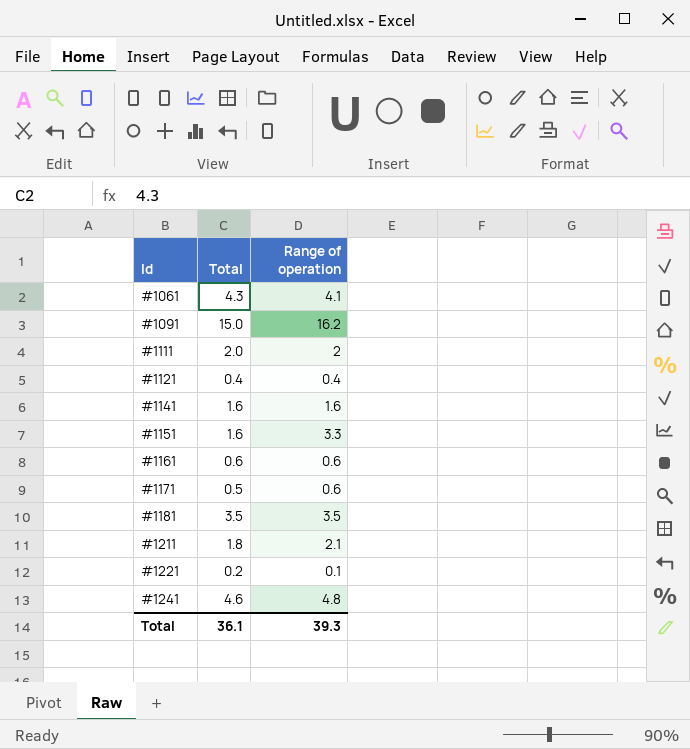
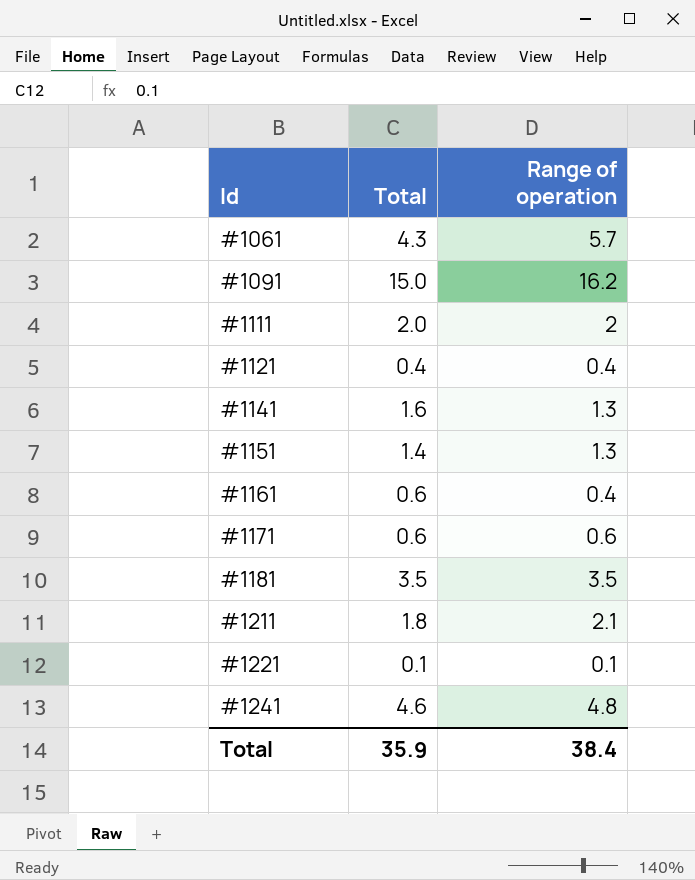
#1061 | Range of operation: 4.1 -> 5.7
#1141 | Range of operation: 1.6 -> 1.3
#1151 | Total: 1.6 -> 1.4
#1151 | Range of operation: 3.3 -> 1.3
#1161 | Range of operation: 0.6 -> 0.4
#1171 | Total: 0.5 -> 0.6
#1221 | Total: 0.2 -> 0.1
Total | Total: 36.1 -> 35.9
Total | Range of operation: 39.3 -> 38.4

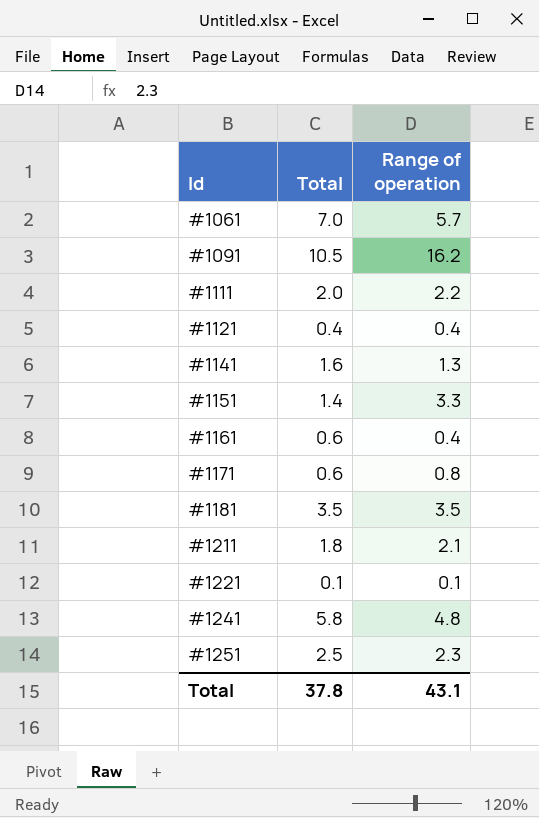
#1061 | Total: 4.3 -> 7.0
#1091 | Total: 15.0 -> 10.5
#1111 | Range of operation: 2 -> 2.2
#1151 | Range of operation: 1.3 -> 3.3
#1171 | Range of operation: 0.6 -> 0.8
#1241 | Total: 4.6 -> 5.8
row #1251: none -> 2.5 | 2.3
Total | Total: 35.9 -> 37.8
Total | Range of operation: 38.4 -> 43.1

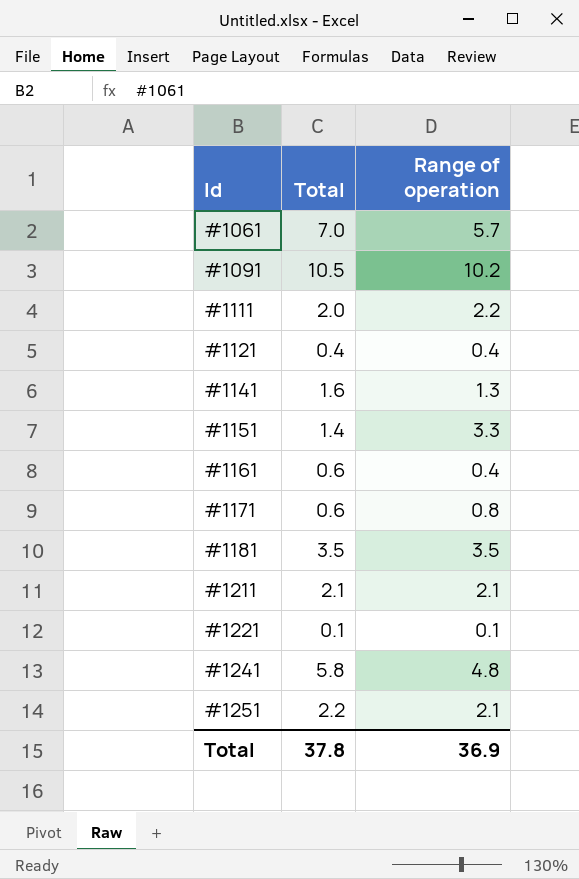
#1091 | Range of operation: 16.2 -> 10.2
#1211 | Total: 1.8 -> 2.1
#1251 | Total: 2.5 -> 2.2
#1251 | Range of operation: 2.3 -> 2.1
Total | Range of operation: 43.1 -> 36.9

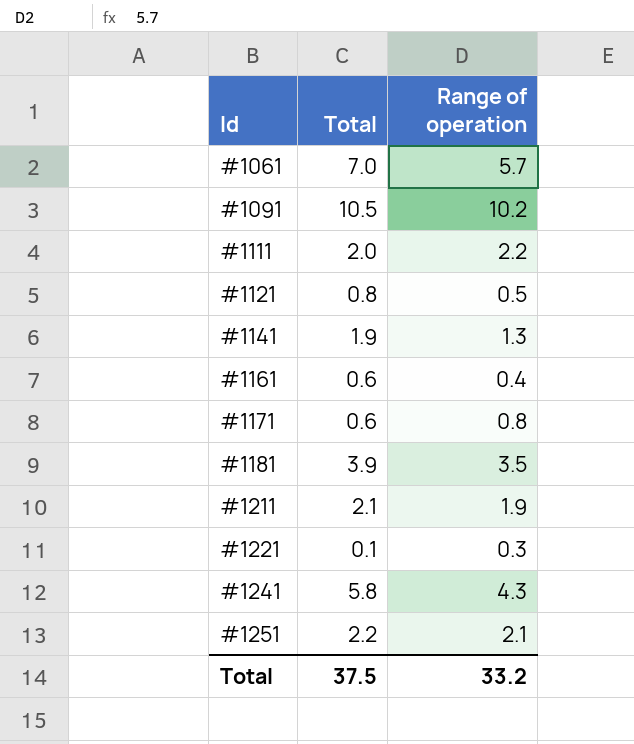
row #1151: 1.4 | 3.3 -> none
#1121 | Total: 0.4 -> 0.8
#1121 | Range of operation: 0.4 -> 0.5
#1141 | Total: 1.6 -> 1.9
#1181 | Total: 3.5 -> 3.9
#1211 | Range of operation: 2.1 -> 1.9
#1221 | Range of operation: 0.1 -> 0.3
#1241 | Range of operation: 4.8 -> 4.3
Total | Total: 37.8 -> 37.5
Total | Range of operation: 36.9 -> 33.2

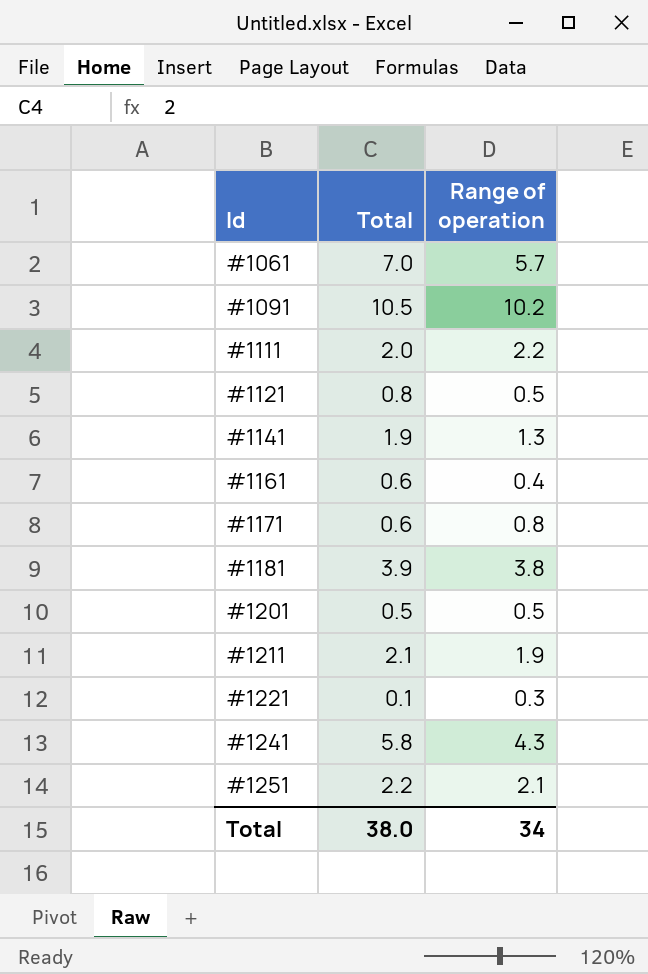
#1181 | Range of operation: 3.5 -> 3.8
row #1201: none -> 0.5 | 0.5
Total | Total: 37.5 -> 38.0
Total | Range of operation: 33.2 -> 34

